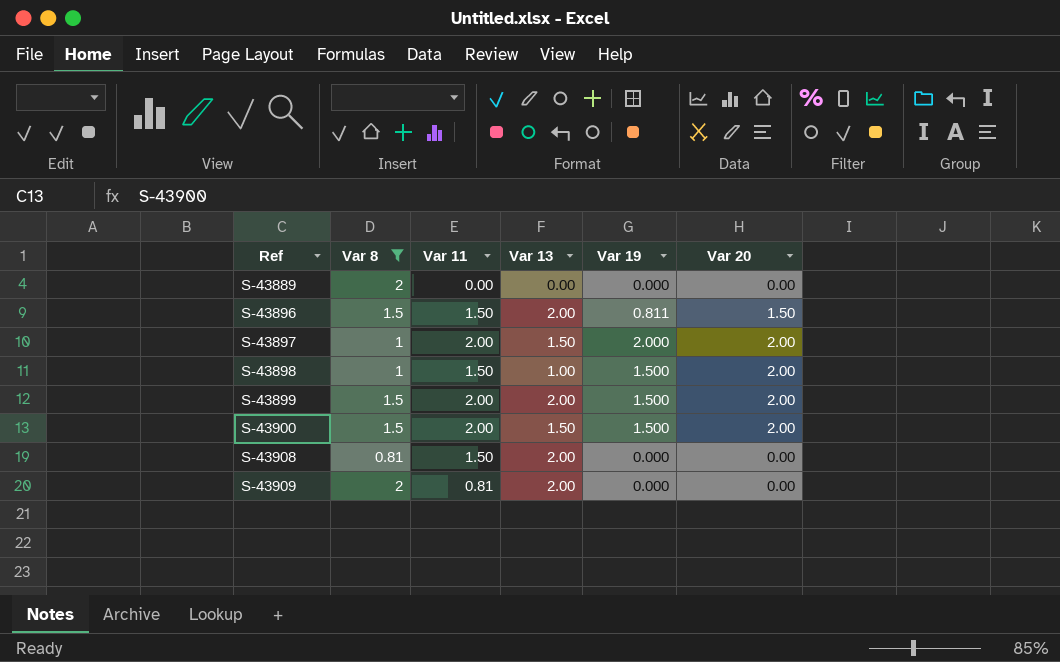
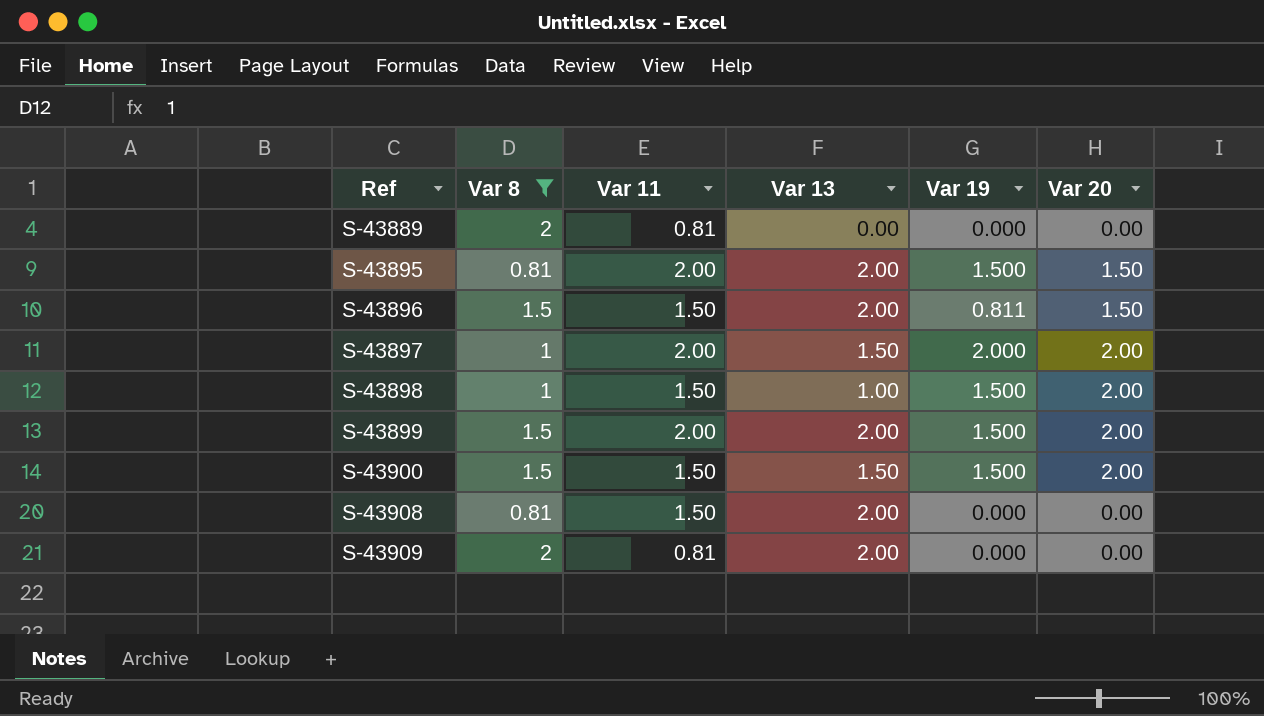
S-43889 | Var 11: 0.00 -> 0.81
row S-43895: none -> 0.81 | 2.00 | 2.00 | 1.500 | 1.50
S-43900 | Var 11: 2.00 -> 1.50

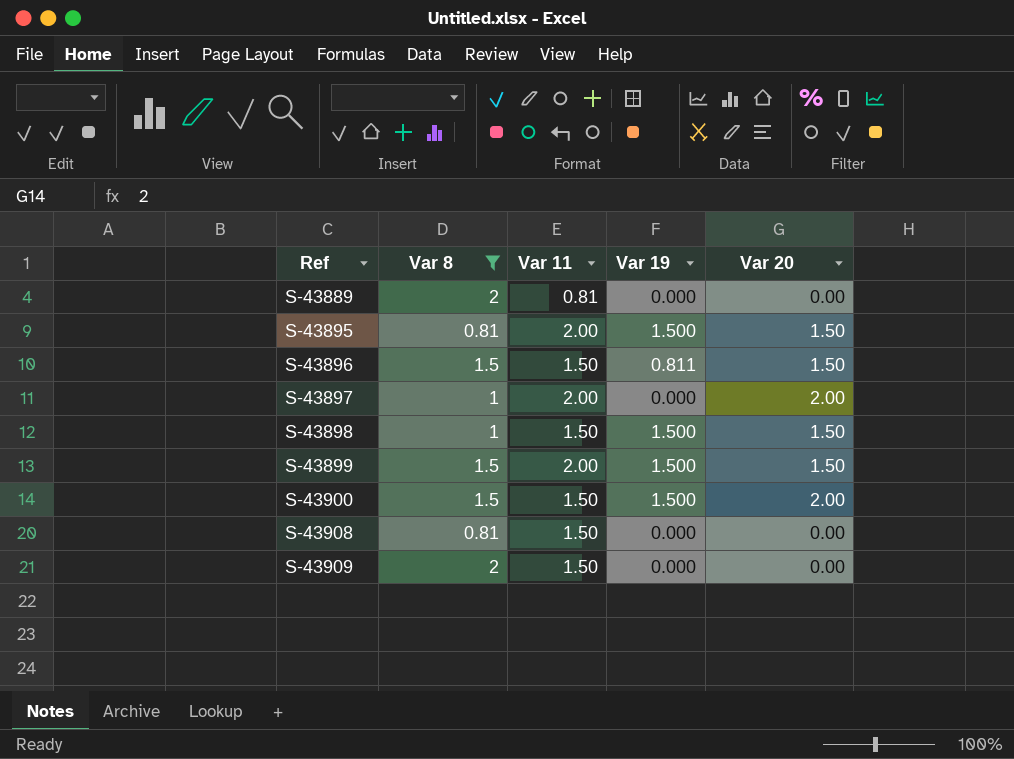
column Var 13 | position: 4 -> none
S-43897 | Var 19: 2.000 -> 0.000
S-43898 | Var 20: 2.00 -> 1.50
S-43899 | Var 20: 2.00 -> 1.50
S-43909 | Var 11: 0.81 -> 1.50

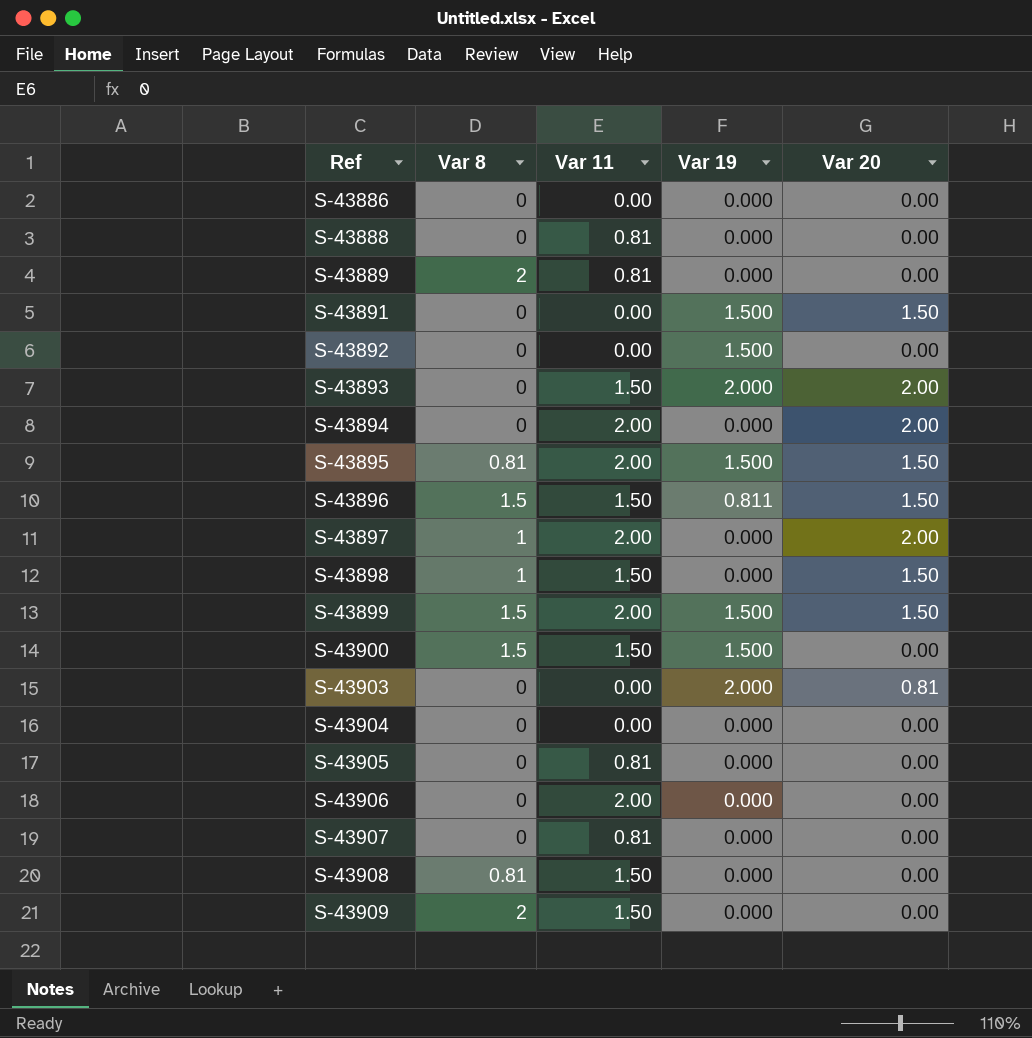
filter: Var 8 != 0 -> none
S-43898 | Var 19: 1.500 -> 0.000
S-43900 | Var 20: 2.00 -> 0.00

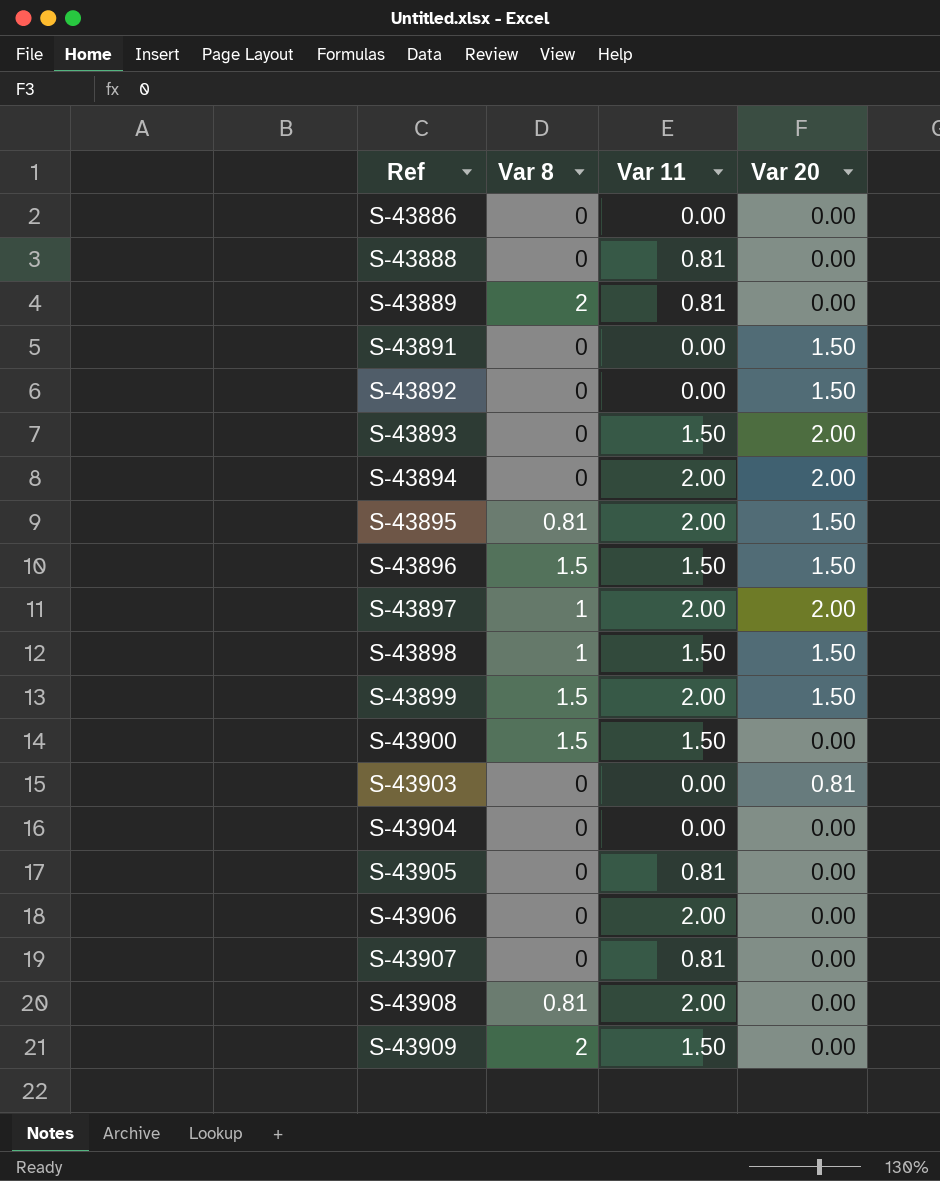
column Var 19 | position: 4 -> none
S-43892 | Var 20: 0.00 -> 1.50
S-43908 | Var 11: 1.50 -> 2.00

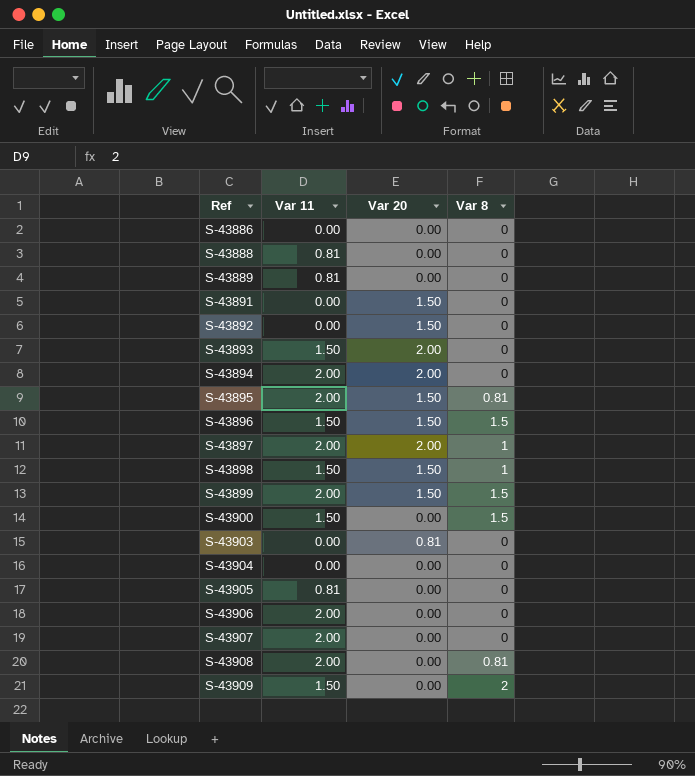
column Var 8 | position: 2 -> 4
S-43889 | Var 8: 2 -> 0
S-43907 | Var 11: 0.81 -> 2.00

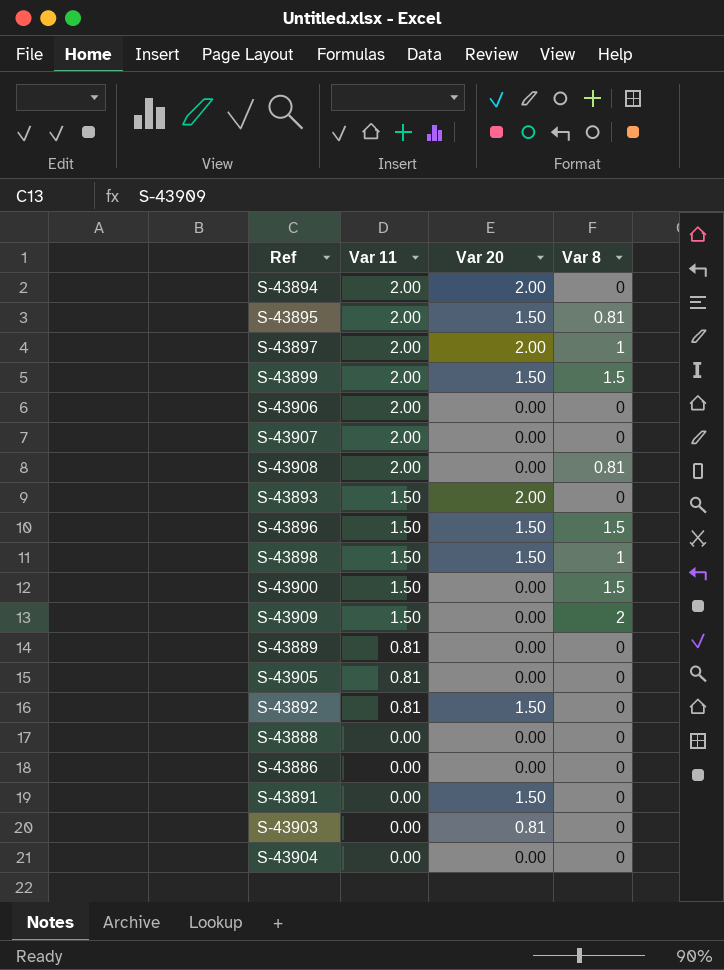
row order: Ref ascending -> Var 11 descending
S-43892 | Var 11: 0.00 -> 0.81
S-43888 | Var 11: 0.81 -> 0.00

